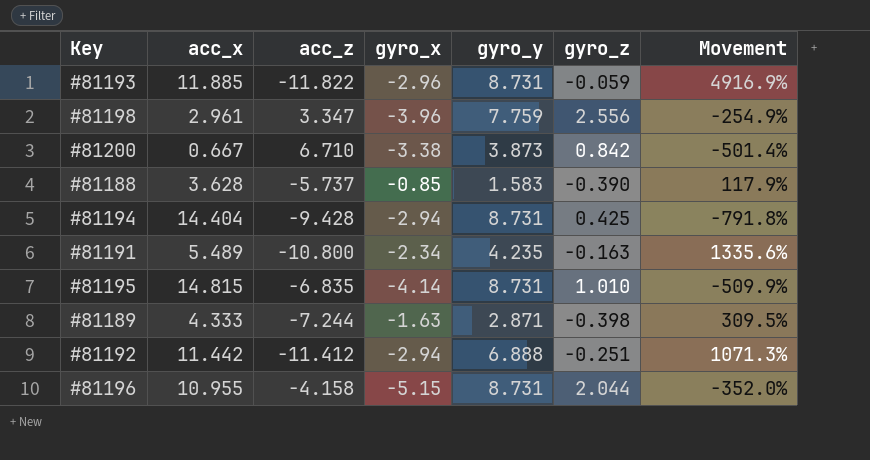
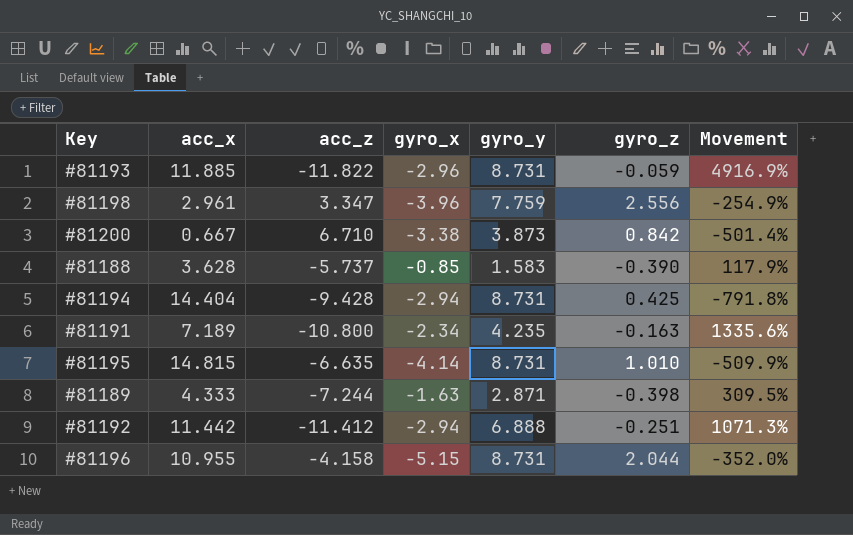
#81191 | acc_x: 5.489 -> 7.189
#81195 | acc_z: -6.835 -> -6.635

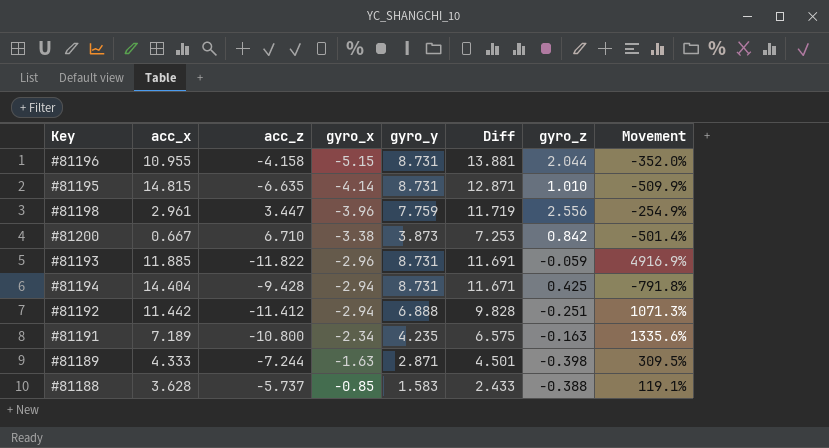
row order: none -> gyro_x ascending
column Diff | formula: none -> [gyro_y] - [gyro_x]
#81198 | acc_z: 3.347 -> 3.447
#81188 | gyro_z: -0.390 -> -0.388
#81188 | Movement: 117.9% -> 119.1%

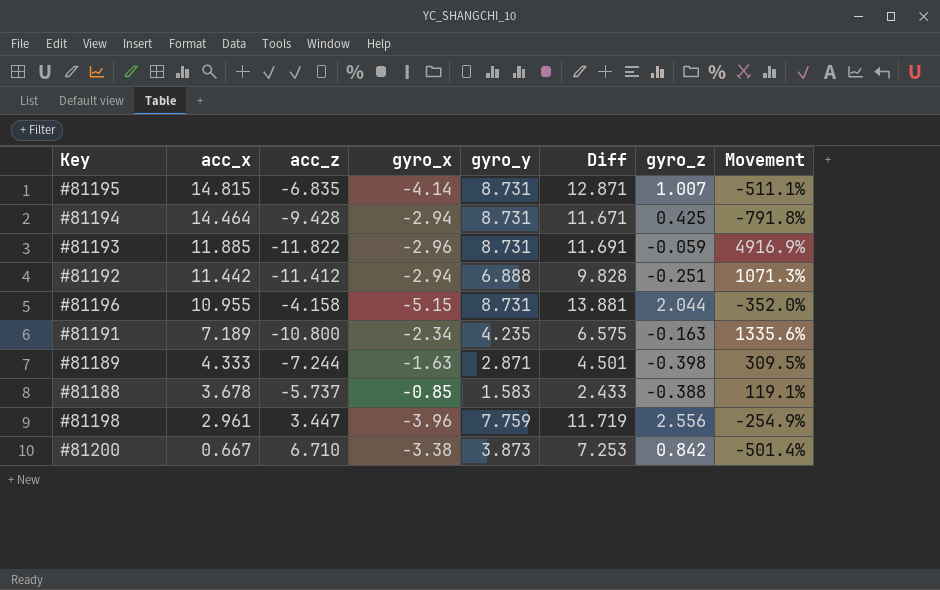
row order: gyro_x ascending -> acc_x descending
#81195 | acc_z: -6.635 -> -6.835
#81195 | gyro_z: 1.010 -> 1.007
#81195 | Movement: -509.9% -> -511.1%
#81194 | acc_x: 14.404 -> 14.464
#81188 | acc_x: 3.628 -> 3.678

